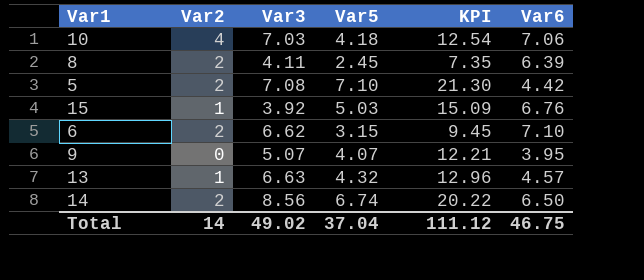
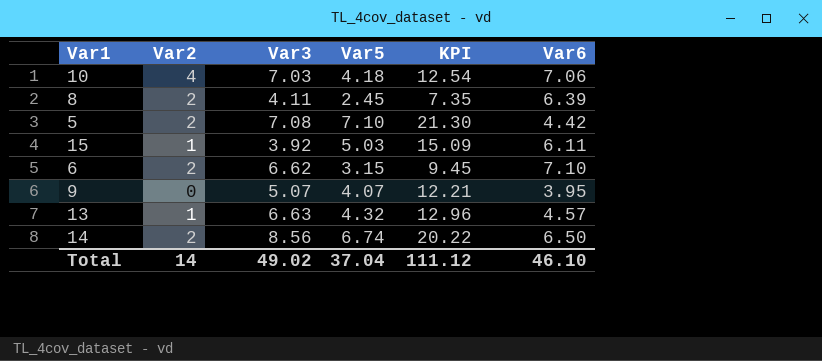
15 | Var6: 6.76 -> 6.11
Total | Var6: 46.75 -> 46.10

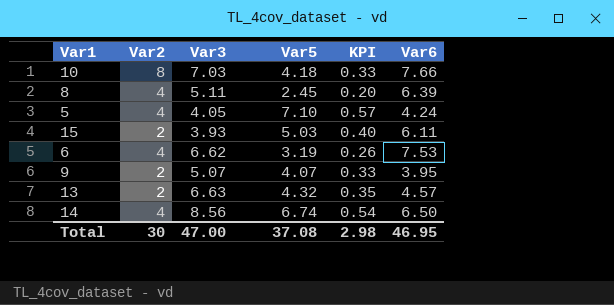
column KPI | formula: [Var5] * 3 -> [Var5] * 0.08
10 | Var2: 4 -> 8
10 | Var6: 7.06 -> 7.66
8 | Var2: 2 -> 4
8 | Var3: 4.11 -> 5.11
5 | Var2: 2 -> 4
5 | Var3: 7.08 -> 4.05
5 | Var6: 4.42 -> 4.24
15 | Var2: 1 -> 2
15 | Var3: 3.92 -> 3.93
6 | Var2: 2 -> 4
6 | Var5: 3.15 -> 3.19
6 | Var6: 7.10 -> 7.53
9 | Var2: 0 -> 2
13 | Var2: 1 -> 2
14 | Var2: 2 -> 4
Total | Var2: 14 -> 30
Total | Var3: 49.02 -> 47.00
Total | Var5: 37.04 -> 37.08
Total | KPI: 111.12 -> 2.98
Total | Var6: 46.10 -> 46.95

